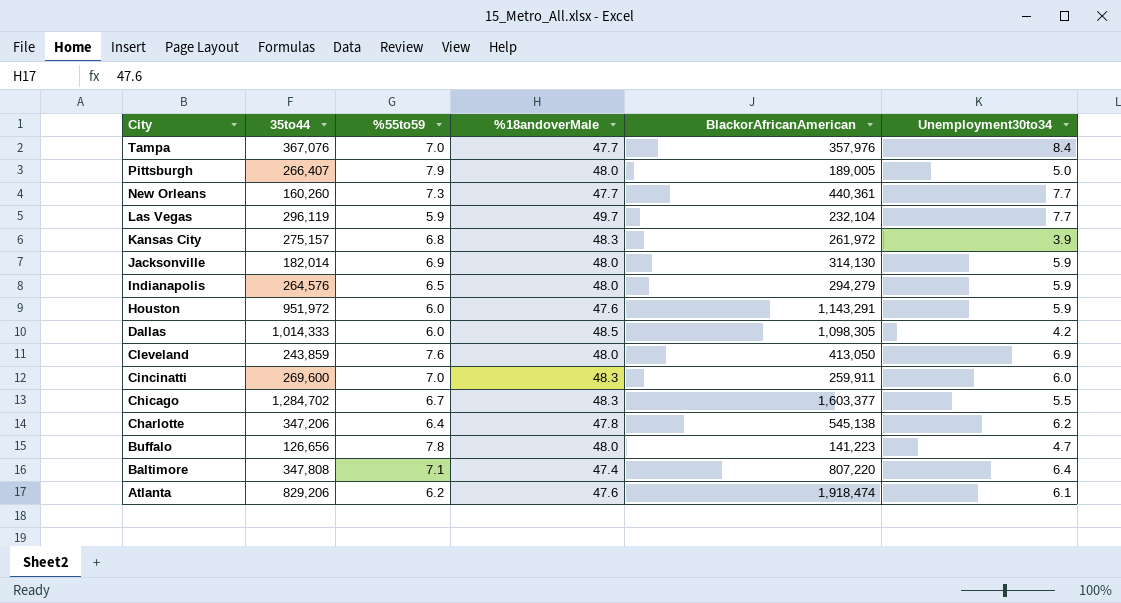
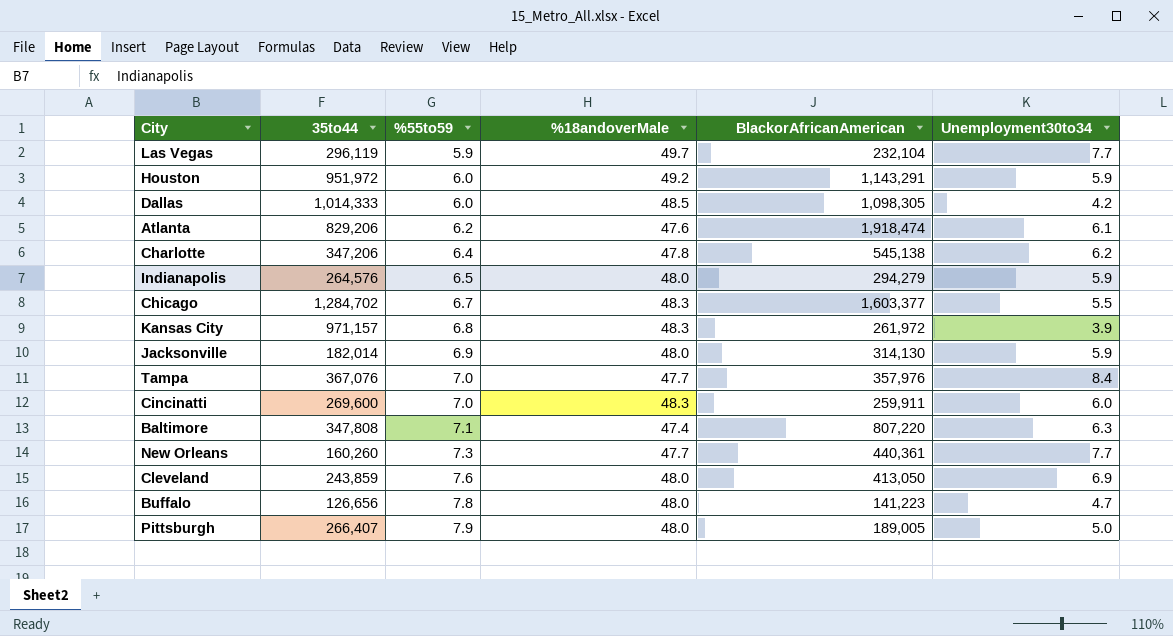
row order: City descending -> %55to59 ascending
Houston | %18andoverMale: 47.6 -> 49.2
Kansas City | 35to44: 275,157 -> 971,157
Baltimore | Unemployment30to34: 6.4 -> 6.3

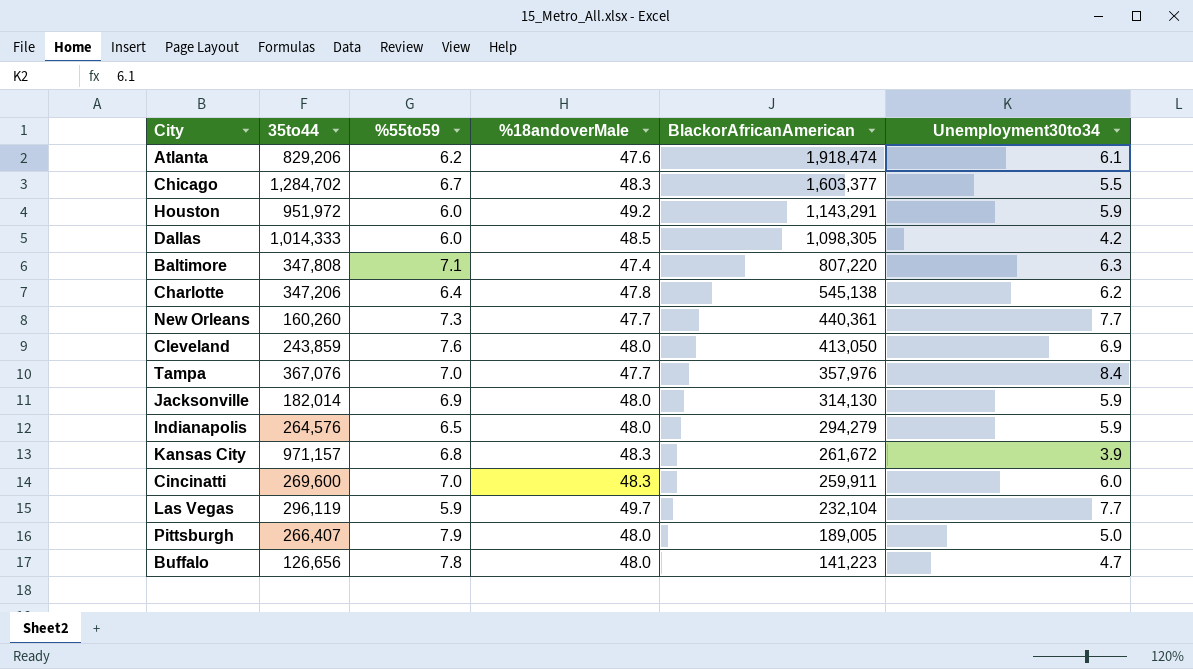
row order: %55to59 ascending -> BlackorAfricanAmerican descending
Kansas City | BlackorAfricanAmerican: 261,972 -> 261,672

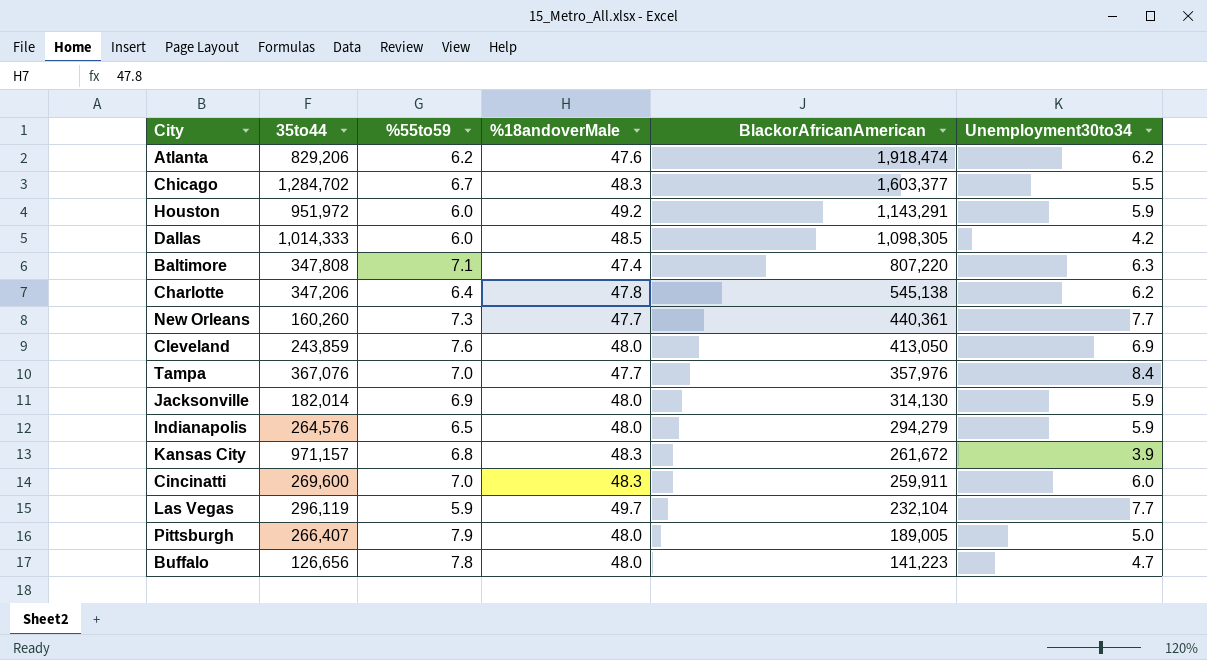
Atlanta | Unemployment30to34: 6.1 -> 6.2

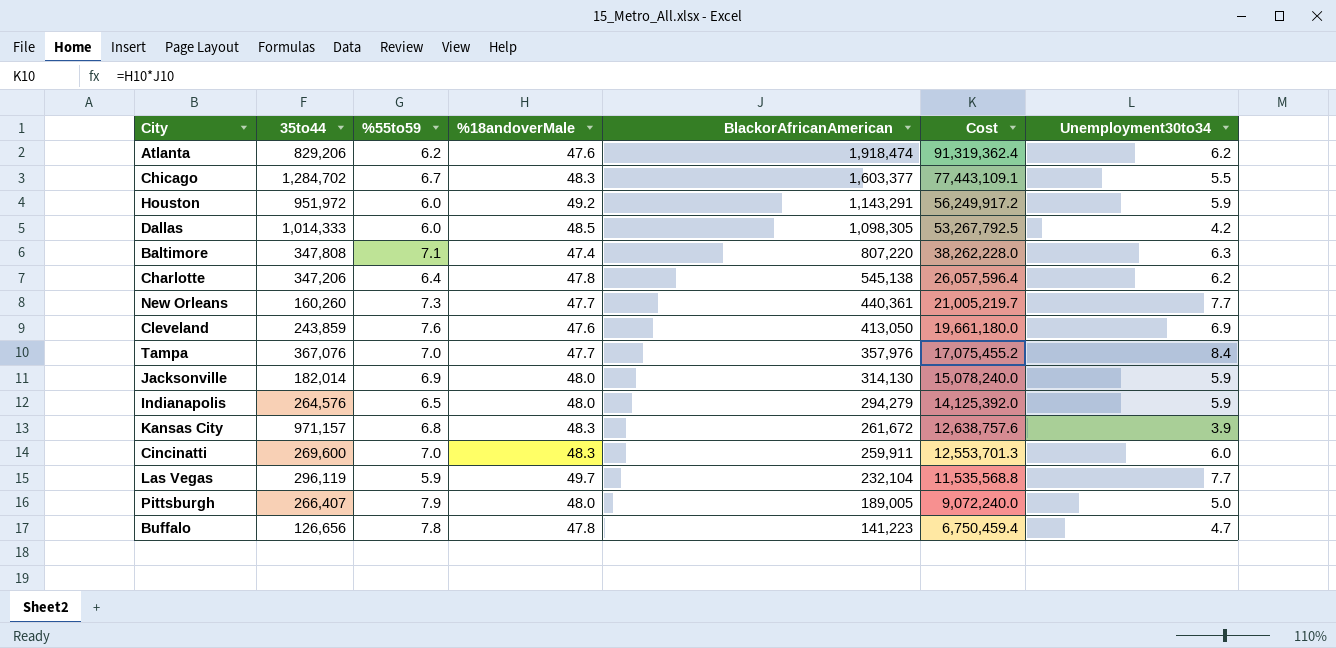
column Cost | formula: none -> [%18andoverMale] * [BlackorAfricanAmerican]
Cleveland | %18andoverMale: 48.0 -> 47.6
Buffalo | %18andoverMale: 48.0 -> 47.8

